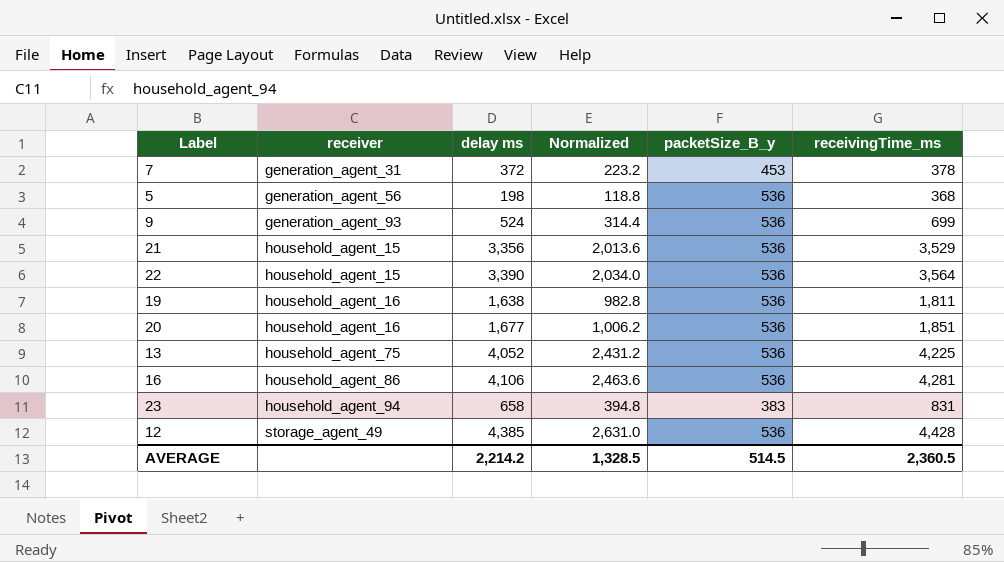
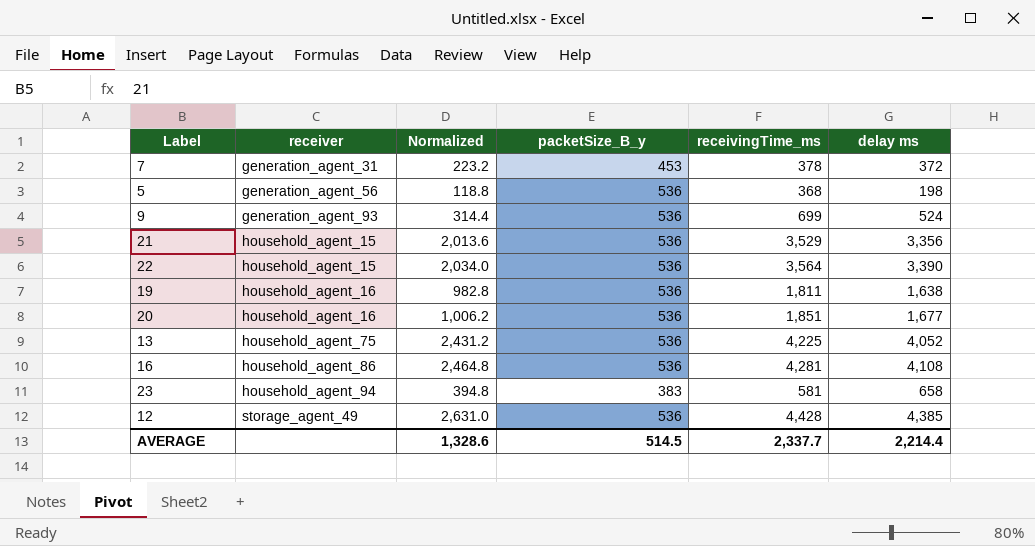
column delay ms | position: 3 -> 6
16 | Normalized: 2,463.6 -> 2,464.8
16 | delay ms: 4,106 -> 4,108
23 | receivingTime_ms: 831 -> 581
AVERAGE | Normalized: 1,328.5 -> 1,328.6
AVERAGE | receivingTime_ms: 2,360.5 -> 2,337.7
AVERAGE | delay ms: 2,214.2 -> 2,214.4

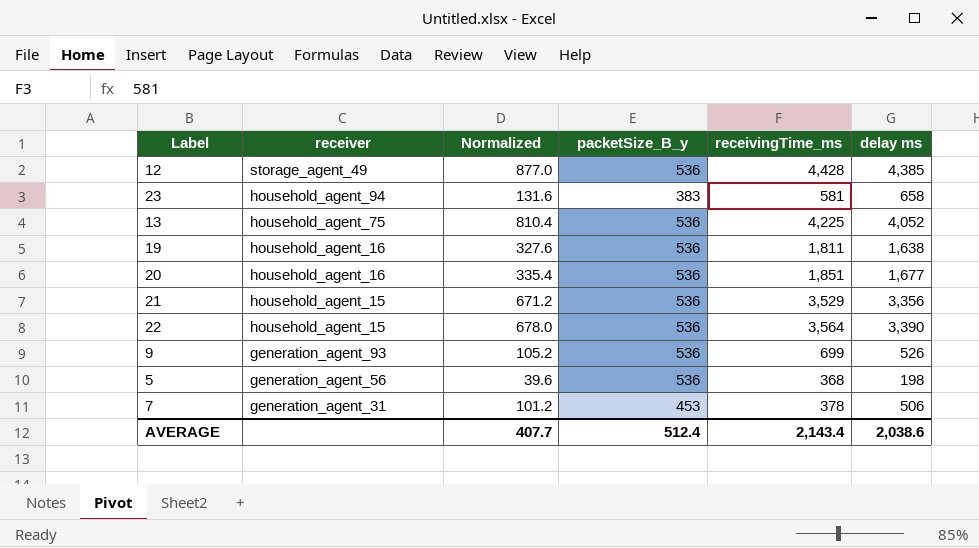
row order: receiver ascending -> receiver descending
column Normalized | formula: [delay ms] * 0.6 -> [delay ms] * 0.2
row 16: household_agent_86 | 2,464.8 | 536 | 4,281 | 4,108 -> none
9 | delay ms: 524 -> 526
7 | delay ms: 372 -> 506
AVERAGE | Normalized: 1,328.6 -> 407.7
AVERAGE | packetSize_B_y: 514.5 -> 512.4
AVERAGE | receivingTime_ms: 2,337.7 -> 2,143.4
AVERAGE | delay ms: 2,214.4 -> 2,038.6

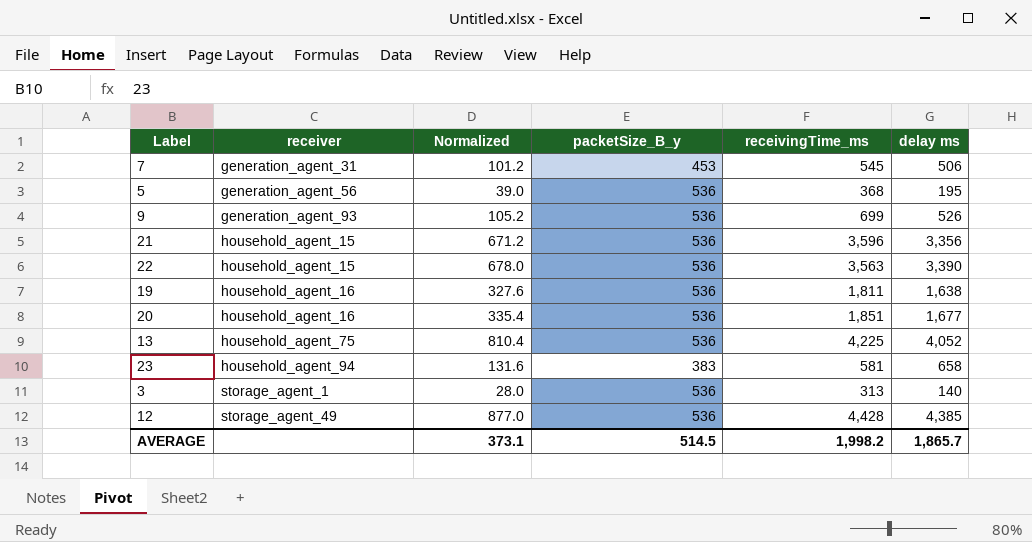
row order: receiver descending -> receiver ascending
7 | receivingTime_ms: 378 -> 545
5 | Normalized: 39.6 -> 39.0
5 | delay ms: 198 -> 195
21 | receivingTime_ms: 3,529 -> 3,596
22 | receivingTime_ms: 3,564 -> 3,563
row 3: none -> storage_agent_1 | 28.0 | 536 | 313 | 140
AVERAGE | Normalized: 407.7 -> 373.1
AVERAGE | packetSize_B_y: 512.4 -> 514.5
AVERAGE | receivingTime_ms: 2,143.4 -> 1,998.2
AVERAGE | delay ms: 2,038.6 -> 1,865.7

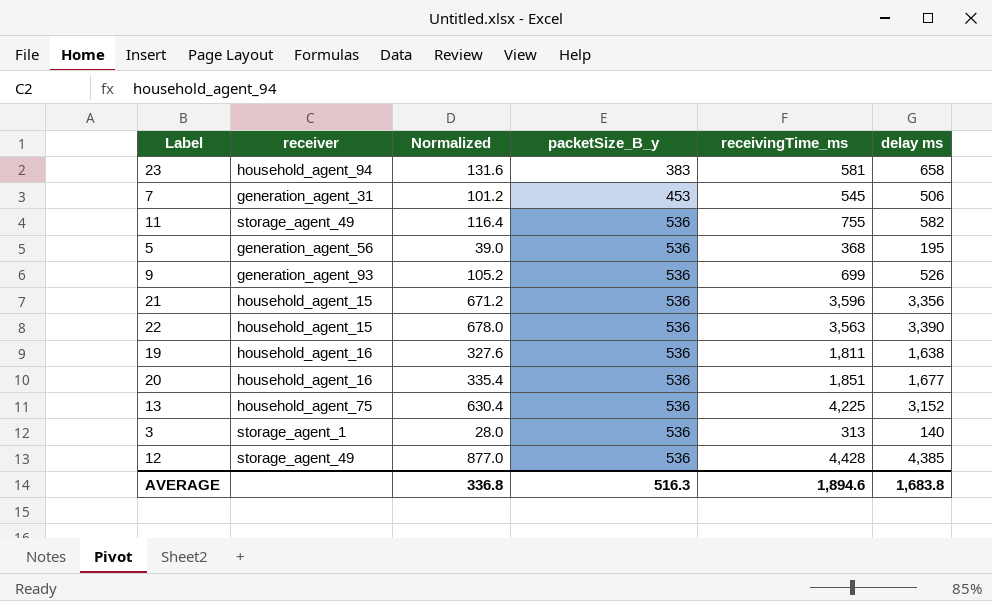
row order: receiver ascending -> packetSize_B_y ascending
row 11: none -> storage_agent_49 | 116.4 | 536 | 755 | 582
13 | Normalized: 810.4 -> 630.4
13 | delay ms: 4,052 -> 3,152
AVERAGE | Normalized: 373.1 -> 336.8
AVERAGE | packetSize_B_y: 514.5 -> 516.3
AVERAGE | receivingTime_ms: 1,998.2 -> 1,894.6
AVERAGE | delay ms: 1,865.7 -> 1,683.8

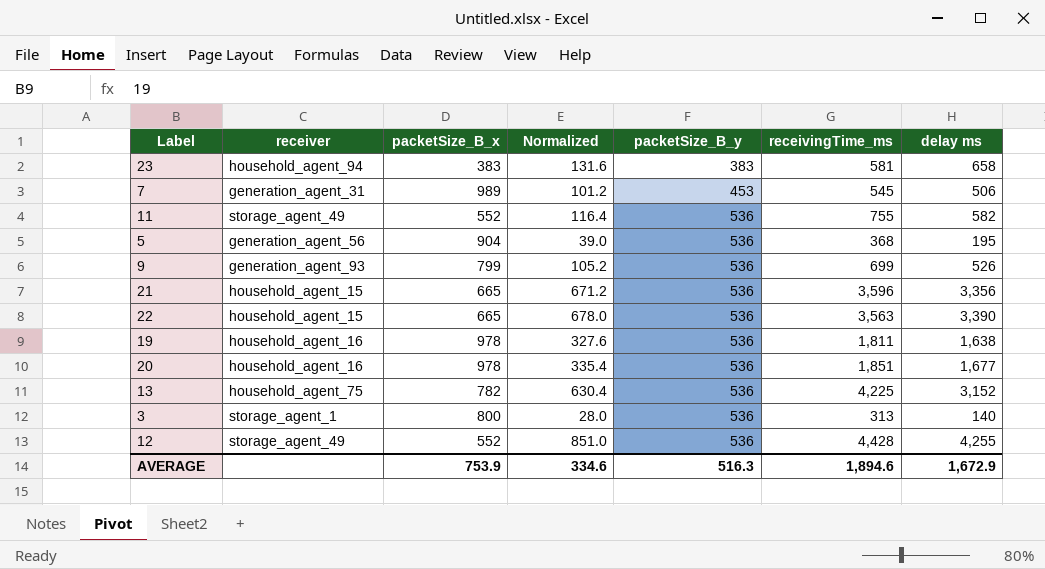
column packetSize_B_x | position: none -> 3
12 | Normalized: 877.0 -> 851.0
12 | delay ms: 4,385 -> 4,255
AVERAGE | Normalized: 336.8 -> 334.6
AVERAGE | delay ms: 1,683.8 -> 1,672.9

